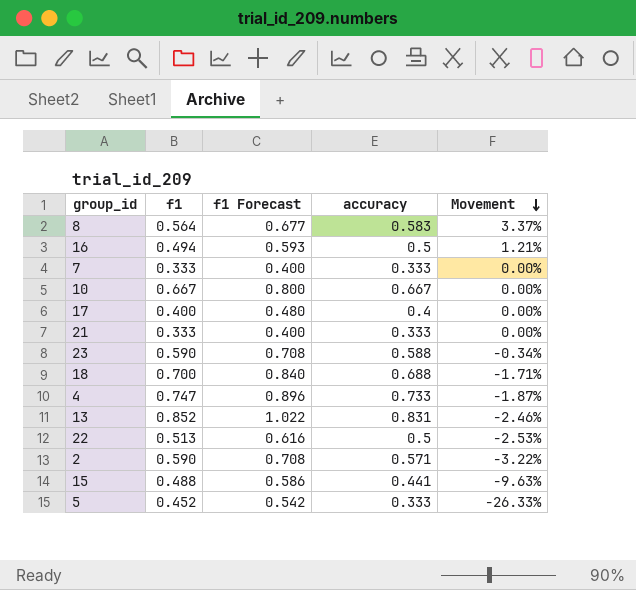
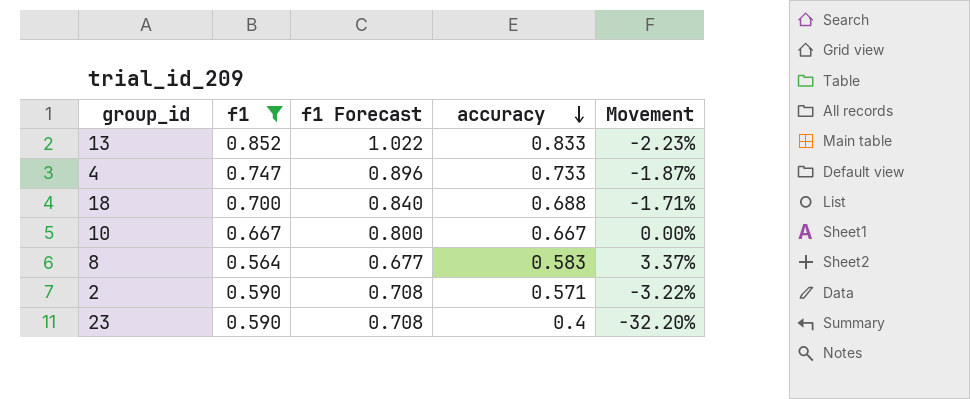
filter: none -> f1 >= 0.564
row order: Movement descending -> accuracy descending
13 | accuracy: 0.831 -> 0.833
13 | Movement: -2.46% -> -2.23%
23 | accuracy: 0.588 -> 0.4
23 | Movement: -0.34% -> -32.20%

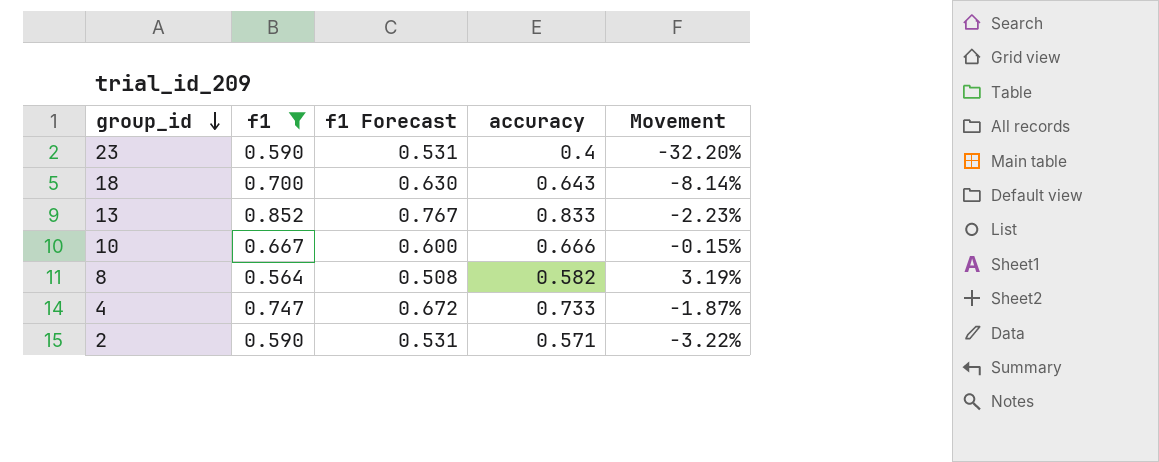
row order: accuracy descending -> group_id descending
column f1 Forecast | formula: [f1] * 1.2 -> [f1] * 0.9
18 | accuracy: 0.688 -> 0.643
18 | Movement: -1.71% -> -8.14%
10 | accuracy: 0.667 -> 0.666
10 | Movement: 0.00% -> -0.15%
8 | accuracy: 0.583 -> 0.582
8 | Movement: 3.37% -> 3.19%

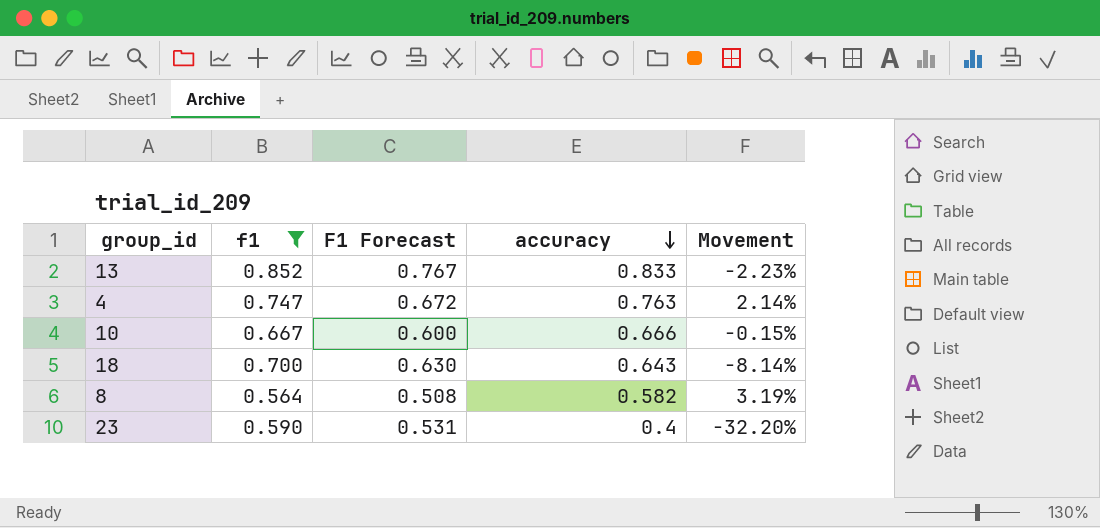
row order: group_id descending -> accuracy descending
column name: f1 Forecast -> F1 Forecast
row 2: 0.590 | 0.531 | 0.571 | -3.22% -> none
4 | accuracy: 0.733 -> 0.763
4 | Movement: -1.87% -> 2.14%

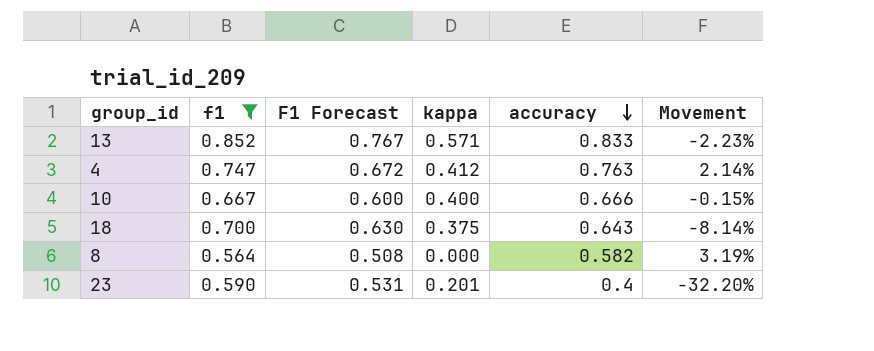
column kappa | position: none -> 4

